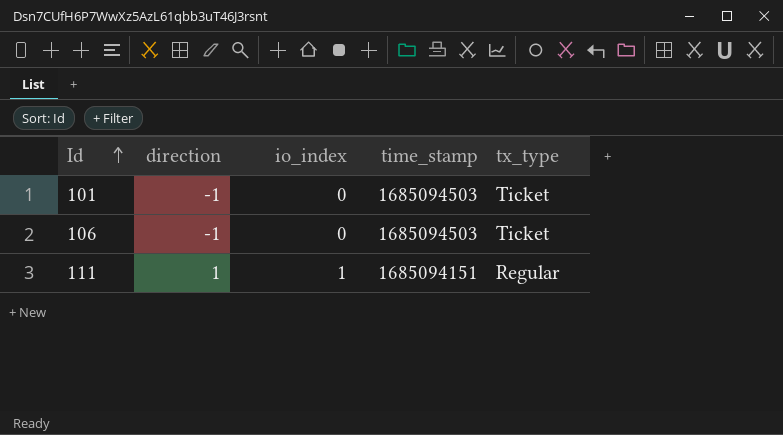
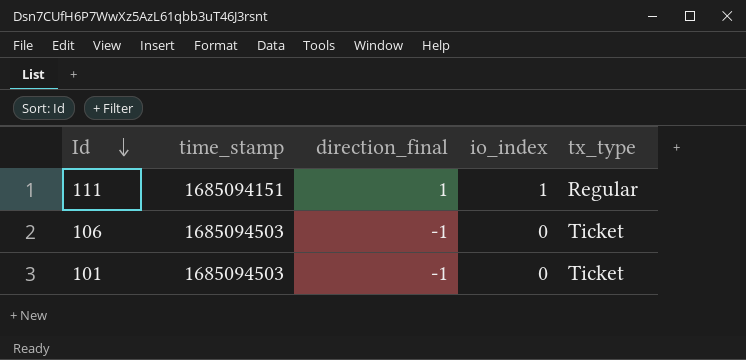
row order: Id ascending -> Id descending
column time_stamp | position: 4 -> 2
column name: direction -> direction_final

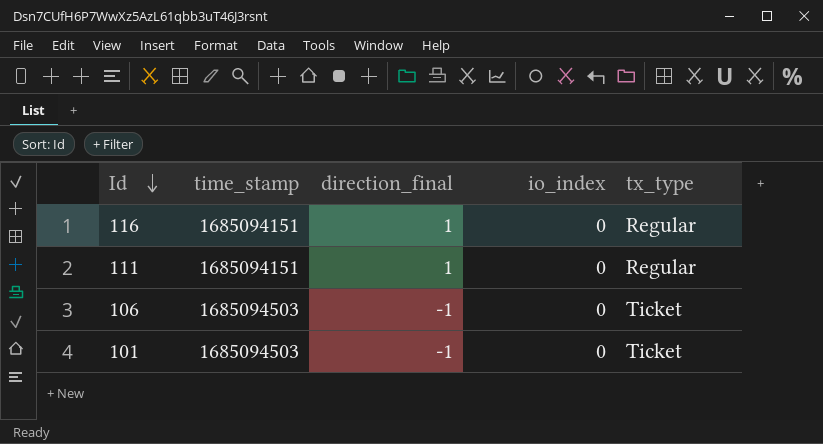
row 116: none -> 1685094151 | 1 | 0 | Regular
111 | io_index: 1 -> 0

